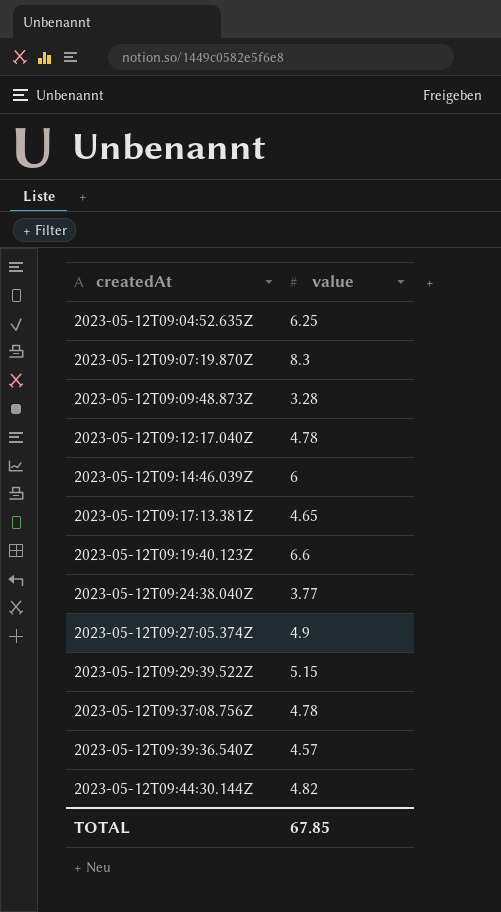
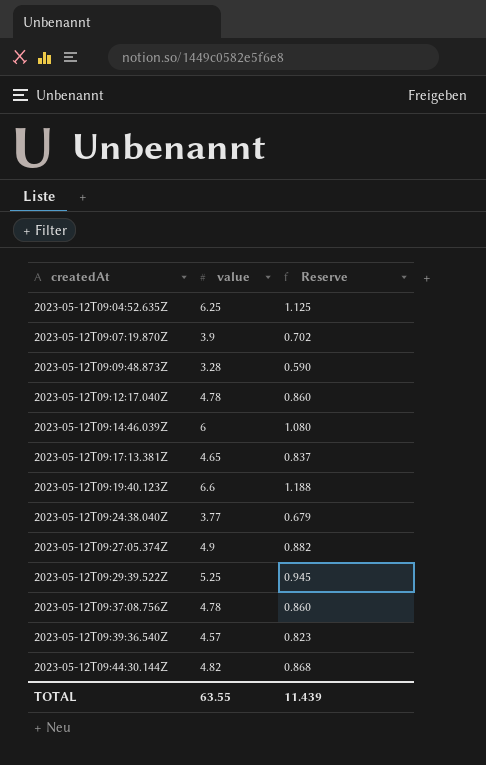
column Reserve | formula: none -> [value] * 0.18
2023-05-12T09:07:19.870Z | value: 8.3 -> 3.9
2023-05-12T09:29:39.522Z | value: 5.15 -> 5.25
TOTAL | value: 67.85 -> 63.55

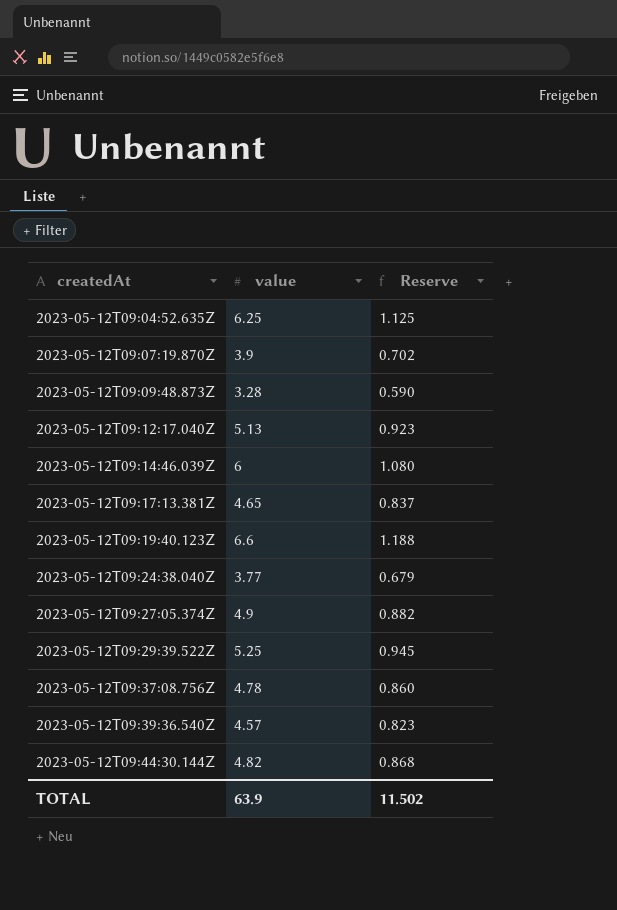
2023-05-12T09:12:17.040Z | value: 4.78 -> 5.13
2023-05-12T09:12:17.040Z | Reserve: 0.860 -> 0.923
TOTAL | value: 63.55 -> 63.9
TOTAL | Reserve: 11.439 -> 11.502

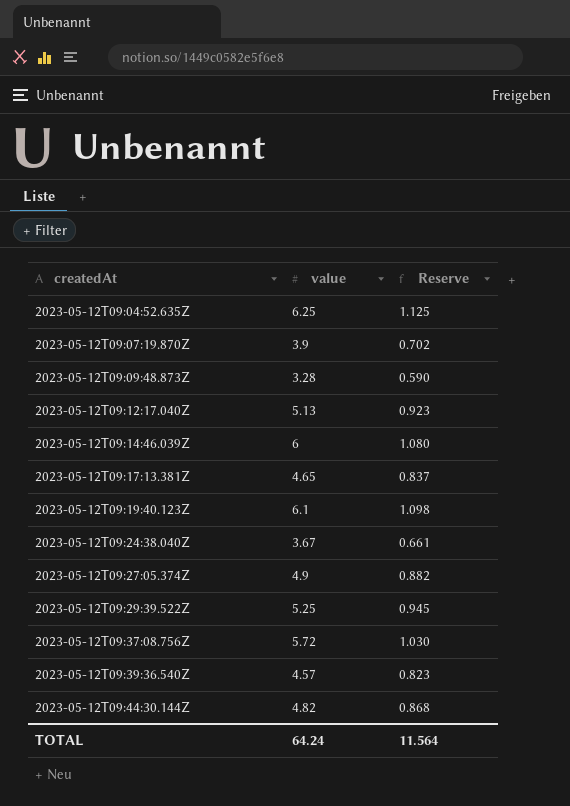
2023-05-12T09:19:40.123Z | value: 6.6 -> 6.1
2023-05-12T09:19:40.123Z | Reserve: 1.188 -> 1.098
2023-05-12T09:24:38.040Z | value: 3.77 -> 3.67
2023-05-12T09:24:38.040Z | Reserve: 0.679 -> 0.661
2023-05-12T09:37:08.756Z | value: 4.78 -> 5.72
2023-05-12T09:37:08.756Z | Reserve: 0.860 -> 1.030
TOTAL | value: 63.9 -> 64.24
TOTAL | Reserve: 11.502 -> 11.564

